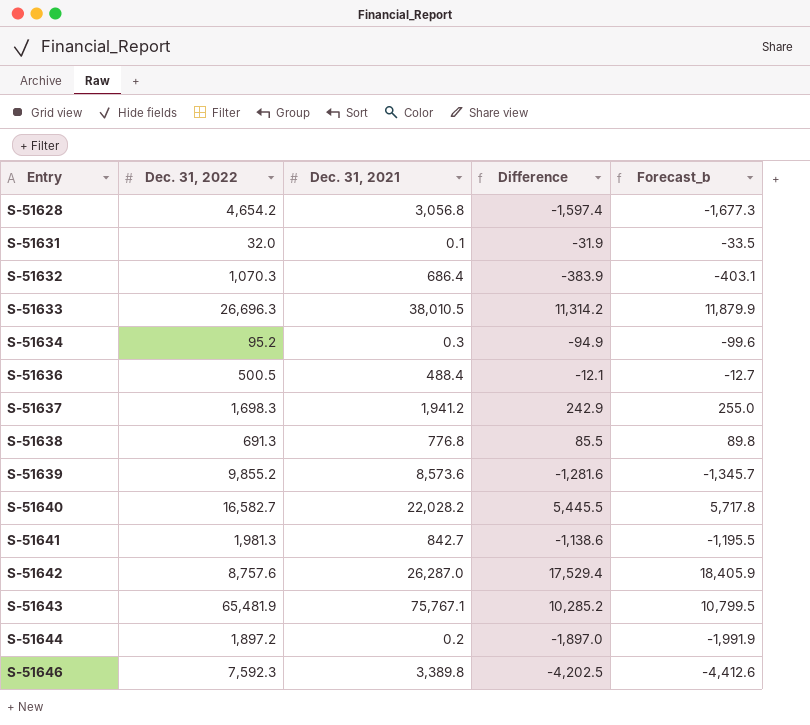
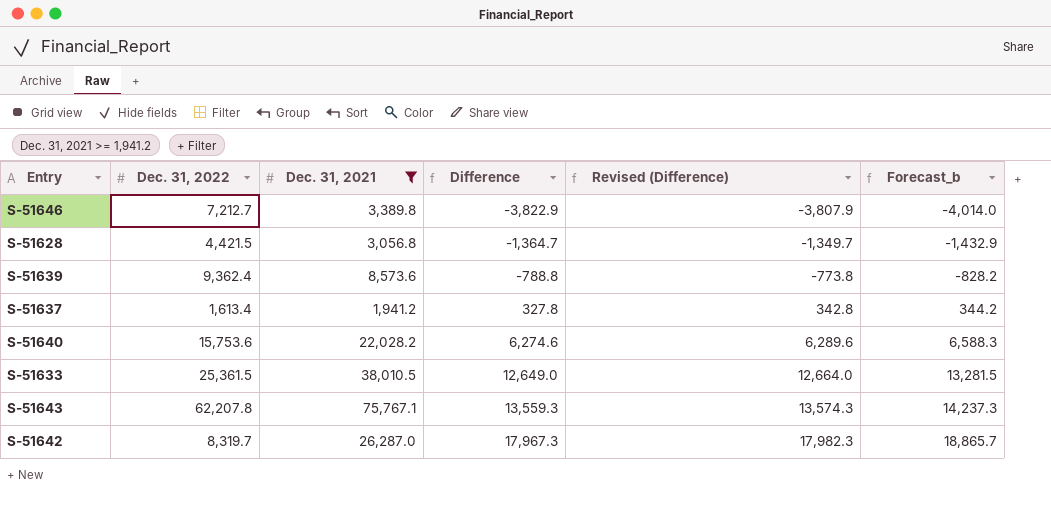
filter: none -> Dec. 31, 2021 >= 1,941.2
row order: Entry ascending -> Difference ascending
column Revised (Difference) | formula: none -> [Difference] + 15
S-51646 | Dec. 31, 2022: 7,592.3 -> 7,212.7
S-51646 | Difference: -4,202.5 -> -3,822.9
S-51646 | Forecast_b: -4,412.6 -> -4,014.0
S-51628 | Dec. 31, 2022: 4,654.2 -> 4,421.5
S-51628 | Difference: -1,597.4 -> -1,364.7
S-51628 | Forecast_b: -1,677.3 -> -1,432.9
S-51639 | Dec. 31, 2022: 9,855.2 -> 9,362.4
S-51639 | Difference: -1,281.6 -> -788.8
S-51639 | Forecast_b: -1,345.7 -> -828.2
S-51637 | Dec. 31, 2022: 1,698.3 -> 1,613.4
S-51637 | Difference: 242.9 -> 327.8
S-51637 | Forecast_b: 255.0 -> 344.2
S-51640 | Dec. 31, 2022: 16,582.7 -> 15,753.6
S-51640 | Difference: 5,445.5 -> 6,274.6
S-51640 | Forecast_b: 5,717.8 -> 6,588.3
S-51633 | Dec. 31, 2022: 26,696.3 -> 25,361.5
S-51633 | Difference: 11,314.2 -> 12,649.0
S-51633 | Forecast_b: 11,879.9 -> 13,281.5
S-51643 | Dec. 31, 2022: 65,481.9 -> 62,207.8
S-51643 | Difference: 10,285.2 -> 13,559.3
S-51643 | Forecast_b: 10,799.5 -> 14,237.3
S-51642 | Dec. 31, 2022: 8,757.6 -> 8,319.7
S-51642 | Difference: 17,529.4 -> 17,967.3
S-51642 | Forecast_b: 18,405.9 -> 18,865.7

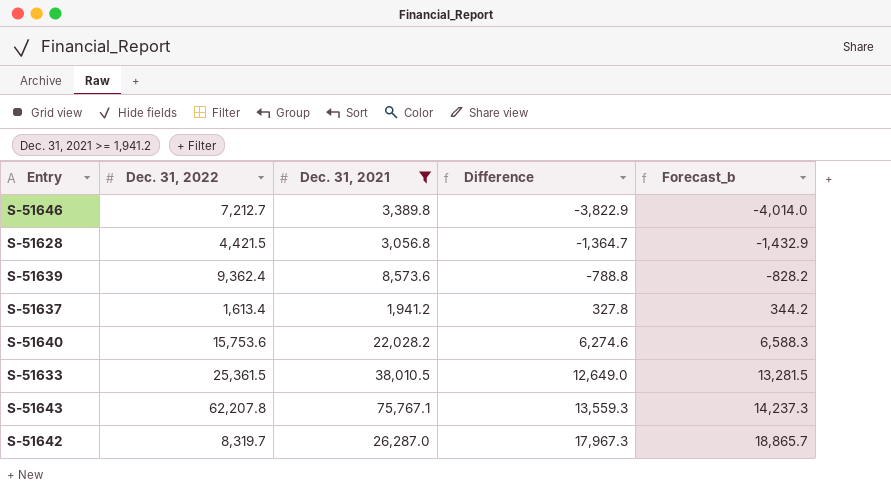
column Revised (Difference) | formula: [Difference] + 15 -> none

